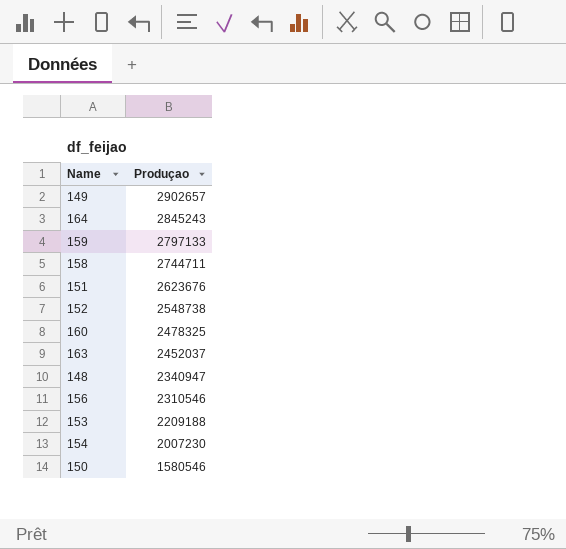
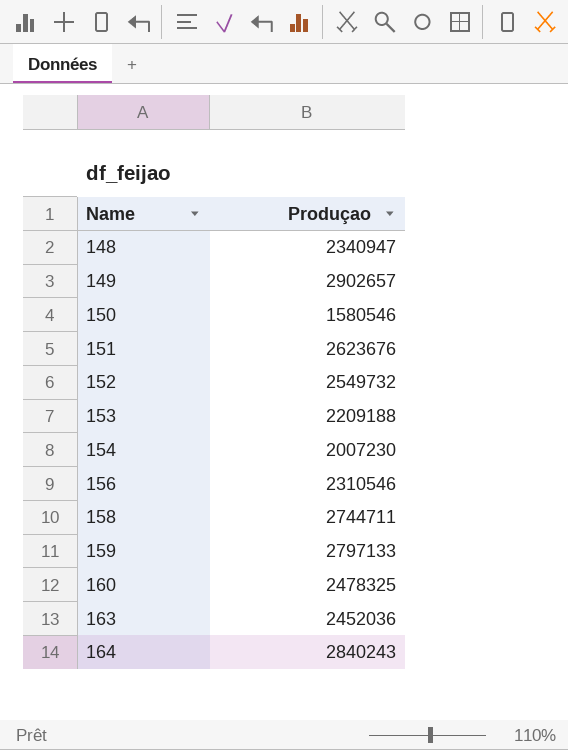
row order: Produçao descending -> Name ascending
152 | Produçao: 2548738 -> 2549732
163 | Produçao: 2452037 -> 2452036
164 | Produçao: 2845243 -> 2840243

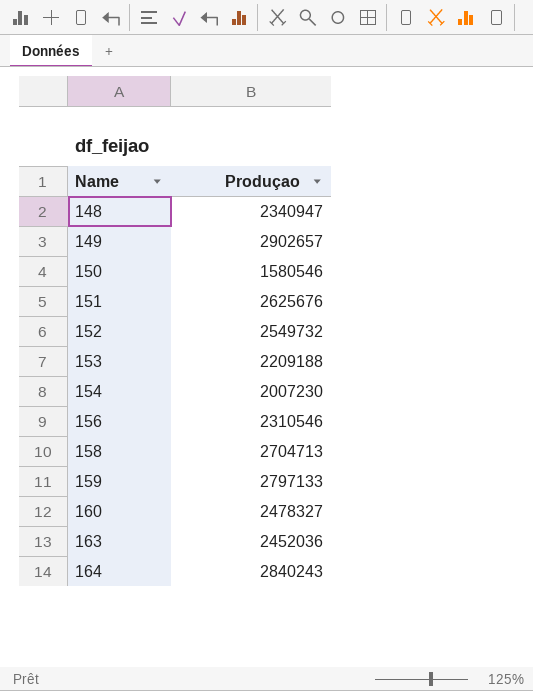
151 | Produçao: 2623676 -> 2625676
158 | Produçao: 2744711 -> 2704713
160 | Produçao: 2478325 -> 2478327

